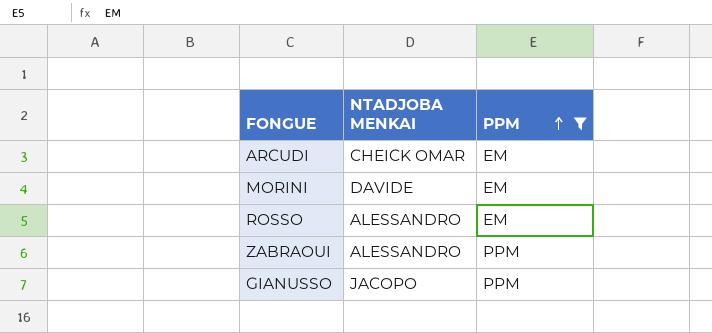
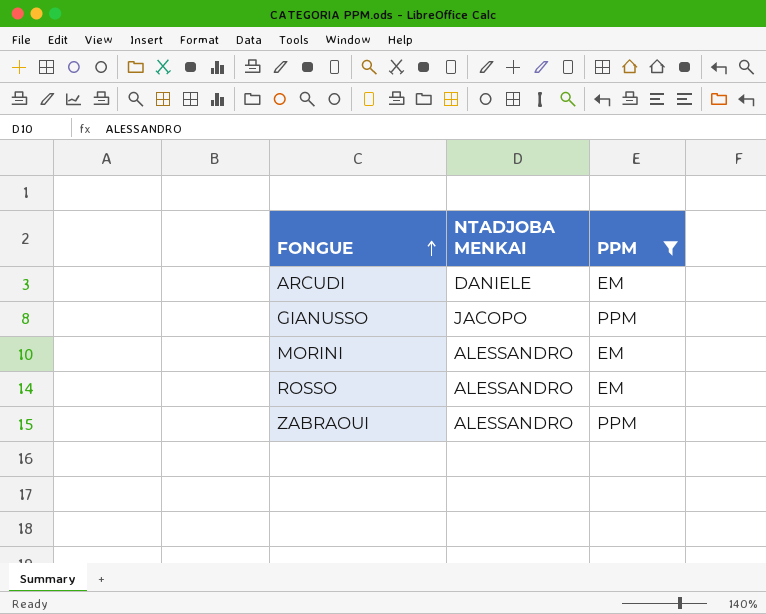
row order: PPM ascending -> FONGUE ascending
ARCUDI | NTADJOBA MENKAI: CHEICK OMAR -> DANIELE
MORINI | NTADJOBA MENKAI: DAVIDE -> ALESSANDRO

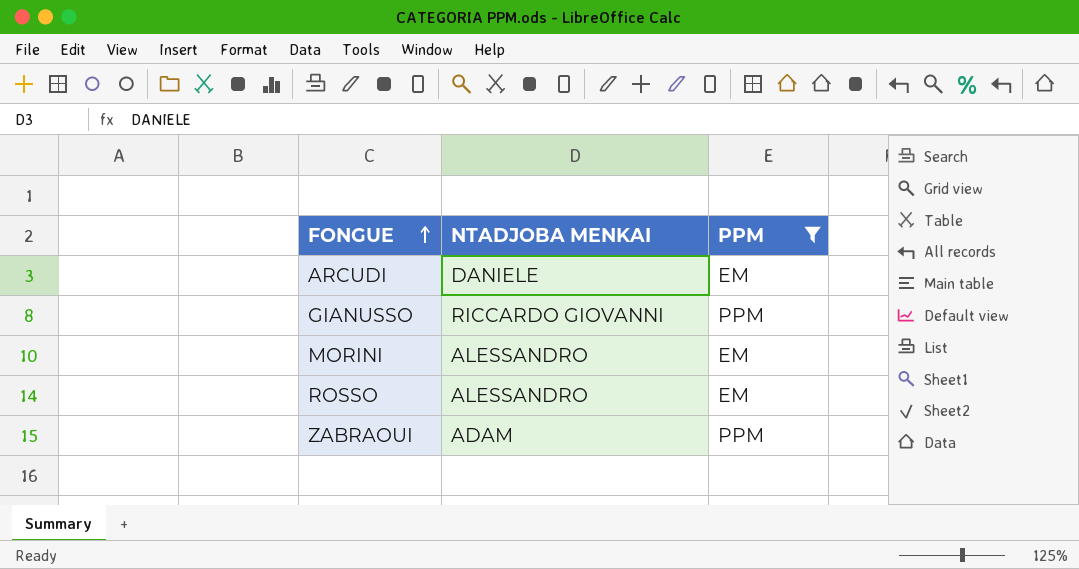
GIANUSSO | NTADJOBA MENKAI: JACOPO -> RICCARDO GIOVANNI
ZABRAOUI | NTADJOBA MENKAI: ALESSANDRO -> ADAM

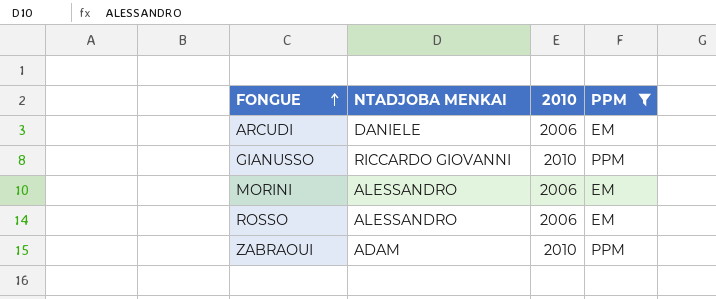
column 2010 | position: none -> 3

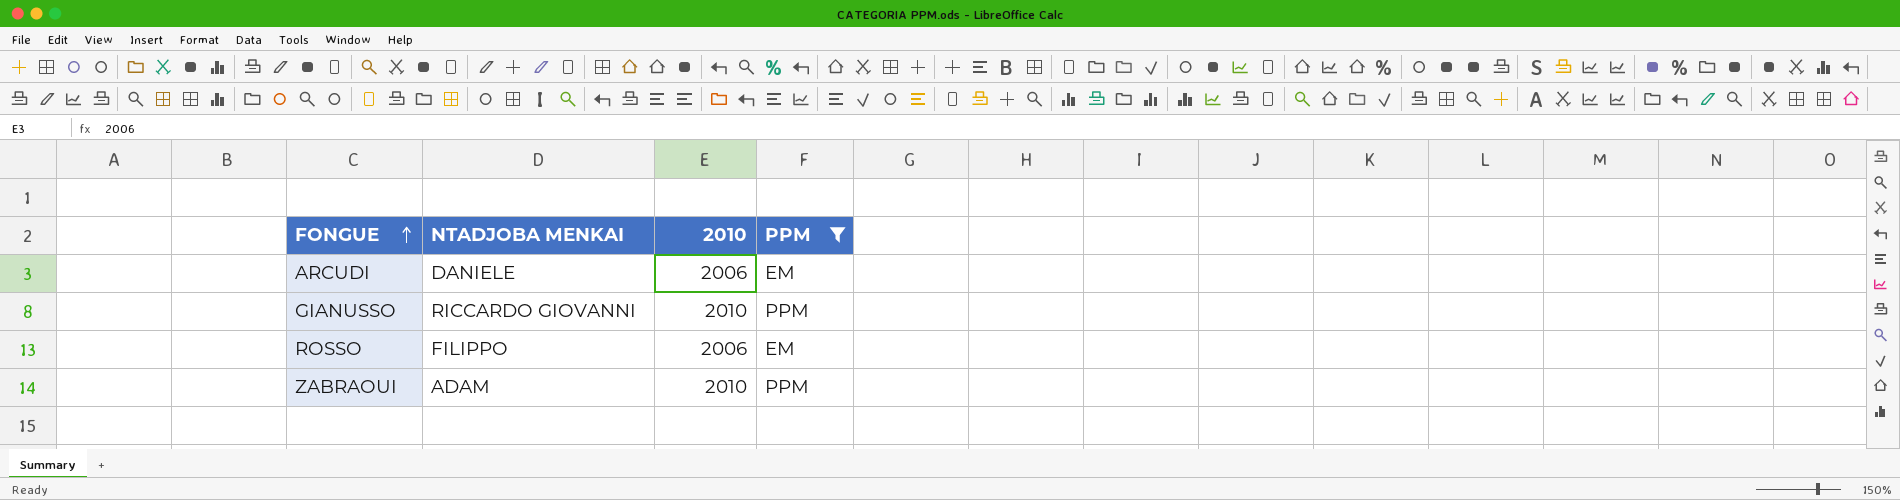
row MORINI: ALESSANDRO | 2006 | EM -> none
ROSSO | NTADJOBA MENKAI: ALESSANDRO -> FILIPPO

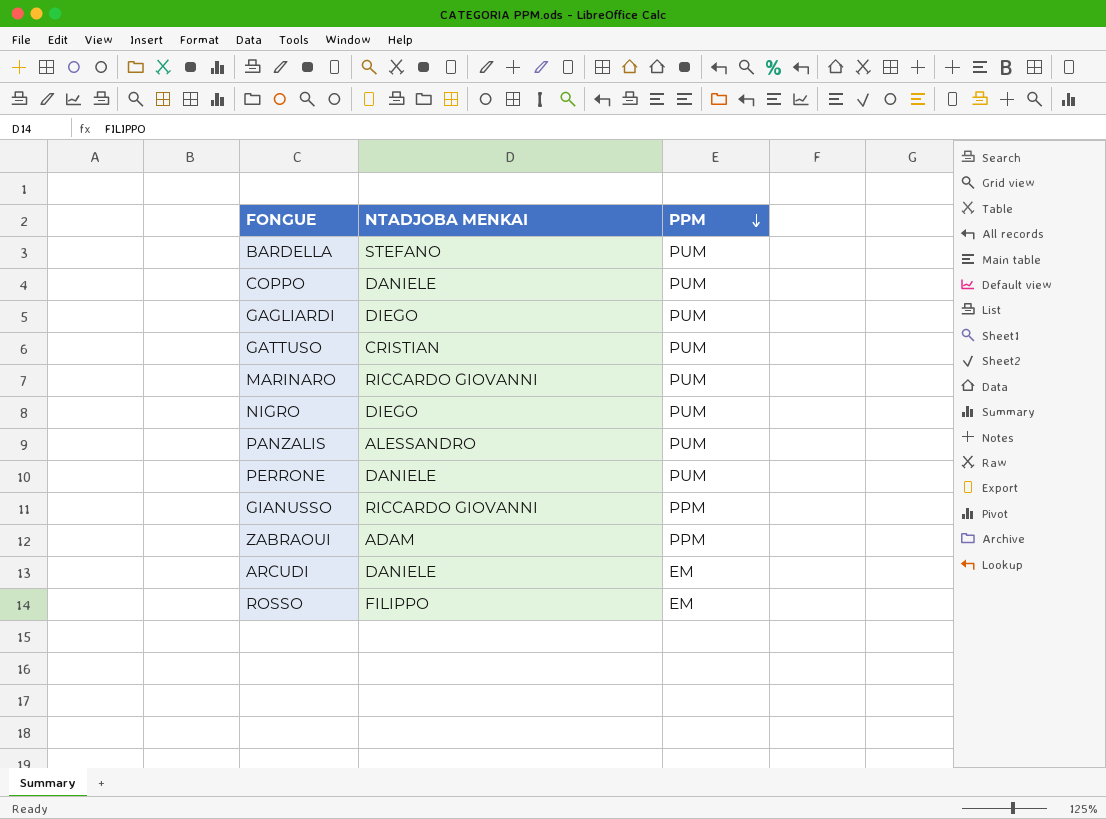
filter: PPM != PUM -> none
row order: FONGUE ascending -> PPM descending
column 2010 | position: 3 -> none

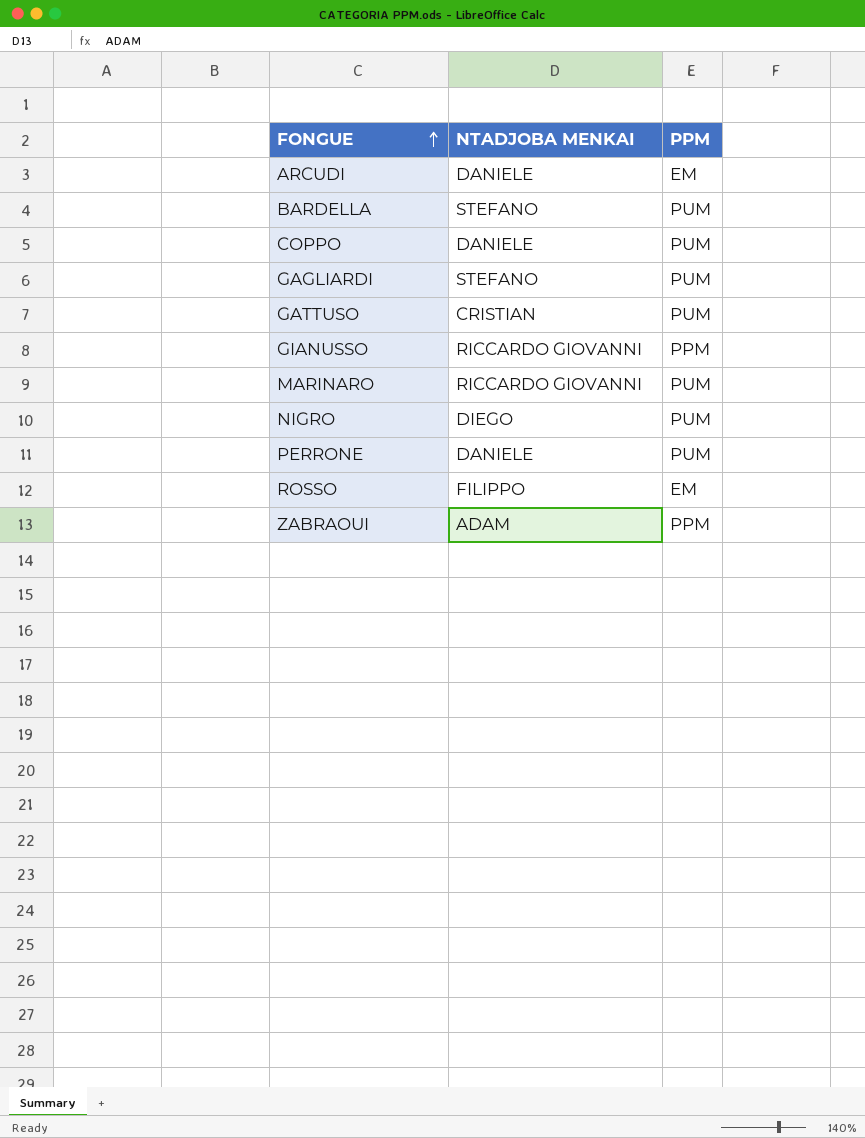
row order: PPM descending -> FONGUE ascending
row PANZALIS: ALESSANDRO | PUM -> none
GAGLIARDI | NTADJOBA MENKAI: DIEGO -> STEFANO

